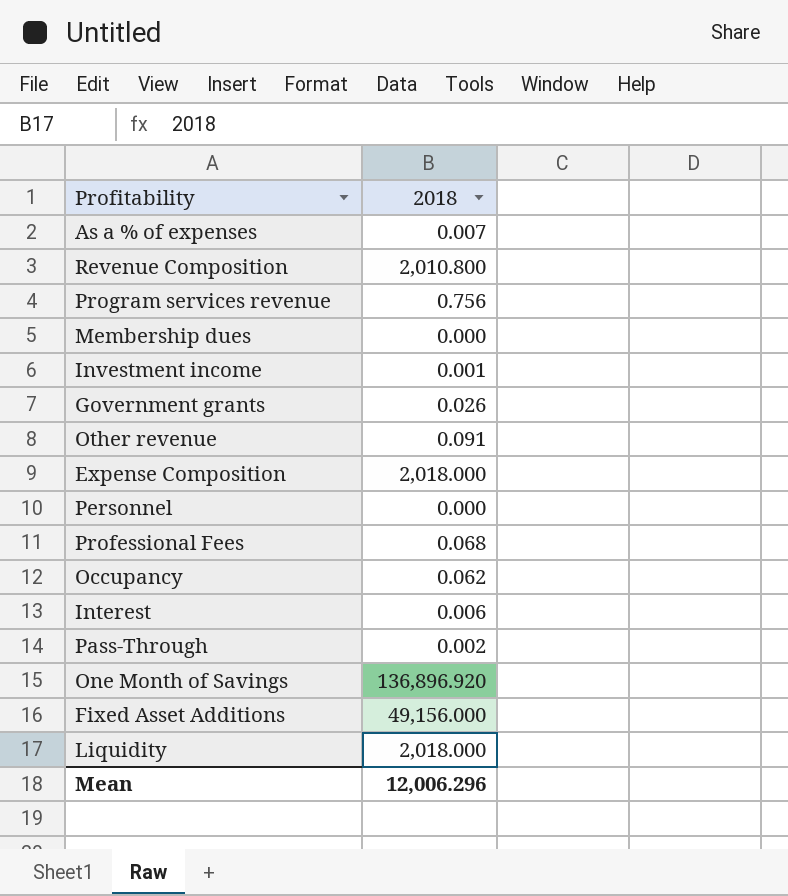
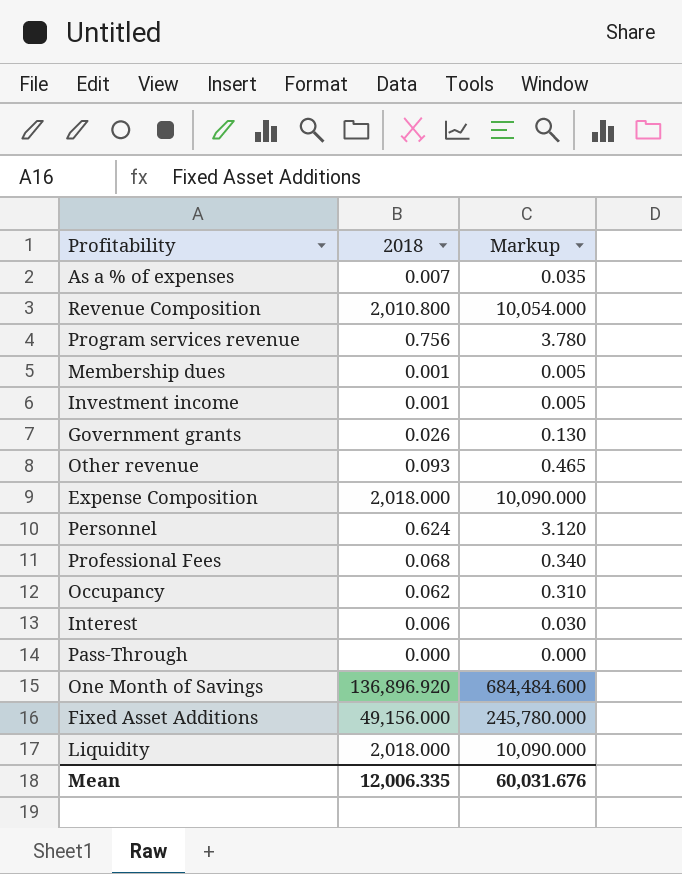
column Markup | formula: none -> [2018] * 5
Membership dues | 2018: 0.000 -> 0.001
Other revenue | 2018: 0.091 -> 0.093
Personnel | 2018: 0.000 -> 0.624
Pass-Through | 2018: 0.002 -> 0.000
Mean | 2018: 12,006.296 -> 12,006.335

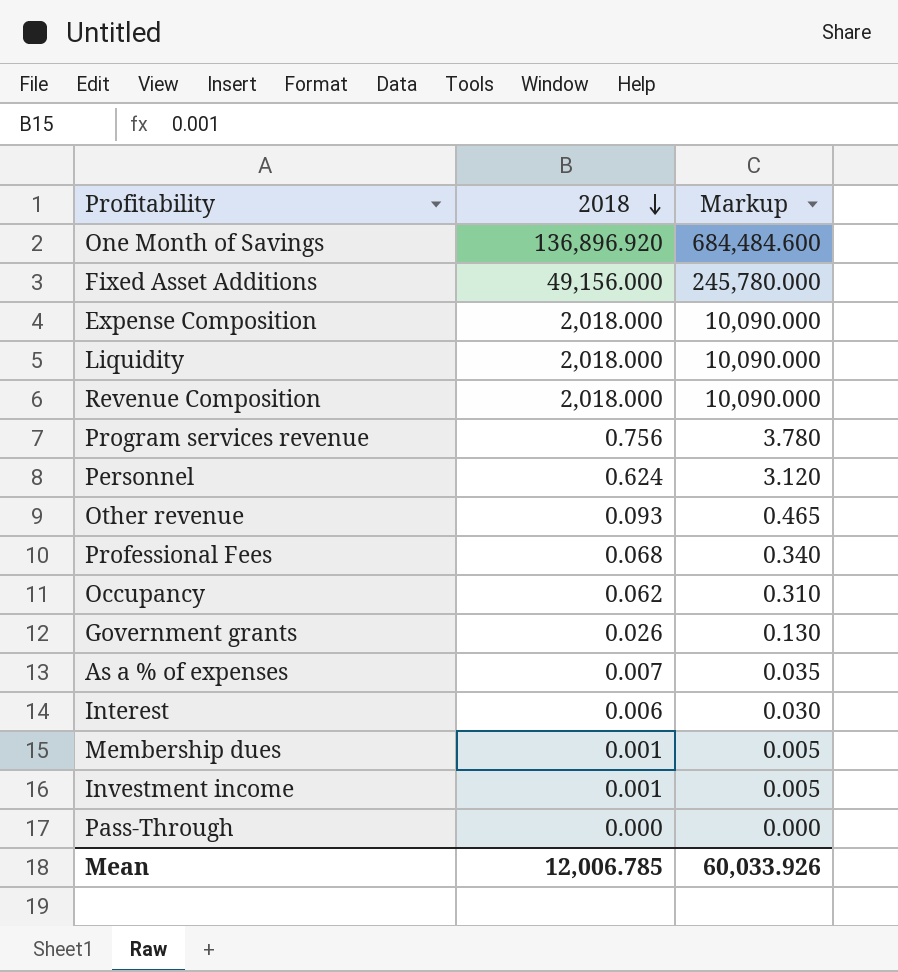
row order: none -> 2018 descending
Revenue Composition | 2018: 2,010.800 -> 2,018.000
Revenue Composition | Markup: 10,054.000 -> 10,090.000
Mean | 2018: 12,006.335 -> 12,006.785
Mean | Markup: 60,031.676 -> 60,033.926

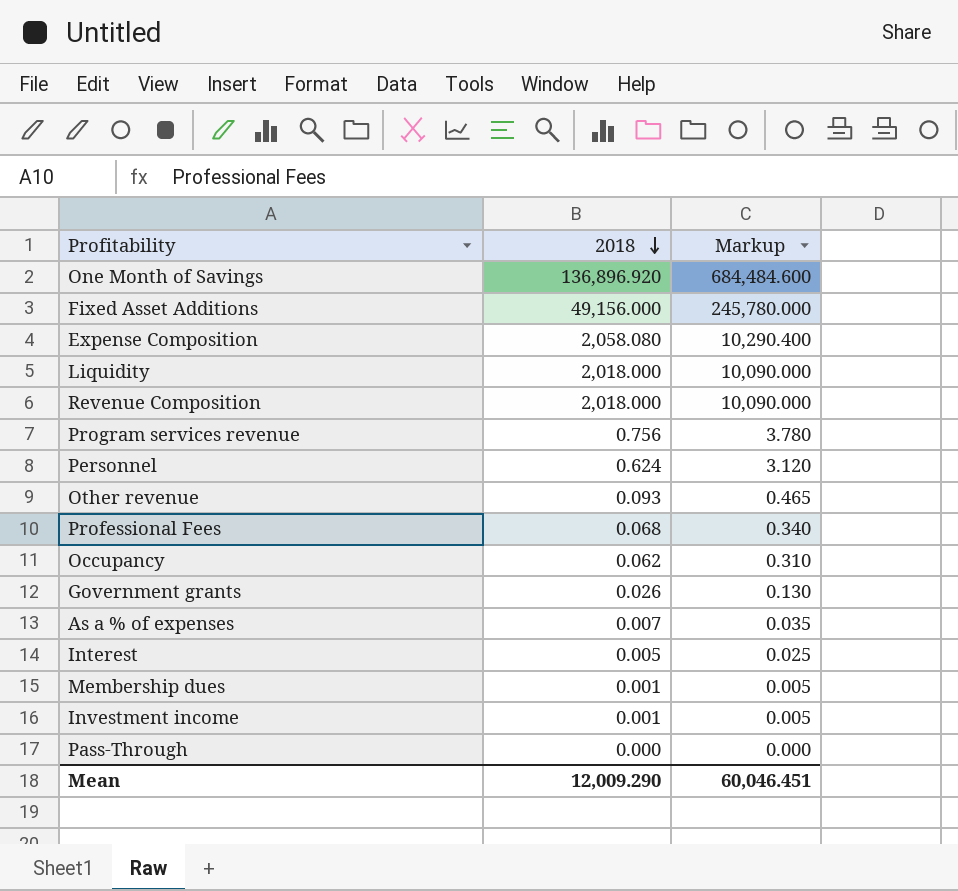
Expense Composition | 2018: 2,018.000 -> 2,058.080
Expense Composition | Markup: 10,090.000 -> 10,290.400
Interest | 2018: 0.006 -> 0.005
Interest | Markup: 0.030 -> 0.025
Mean | 2018: 12,006.785 -> 12,009.290
Mean | Markup: 60,033.926 -> 60,046.451

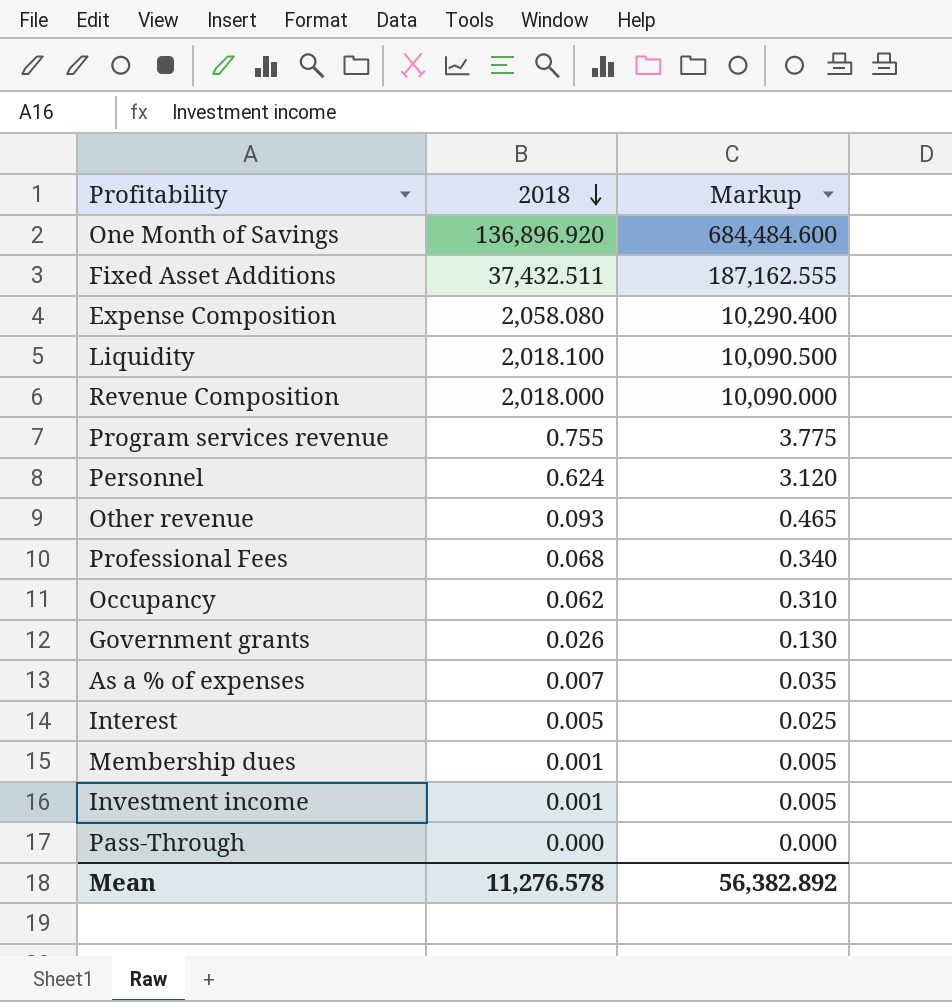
Fixed Asset Additions | 2018: 49,156.000 -> 37,432.511
Fixed Asset Additions | Markup: 245,780.000 -> 187,162.555
Liquidity | 2018: 2,018.000 -> 2,018.100
Liquidity | Markup: 10,090.000 -> 10,090.500
Program services revenue | 2018: 0.756 -> 0.755
Program services revenue | Markup: 3.780 -> 3.775
Mean | 2018: 12,009.290 -> 11,276.578
Mean | Markup: 60,046.451 -> 56,382.892

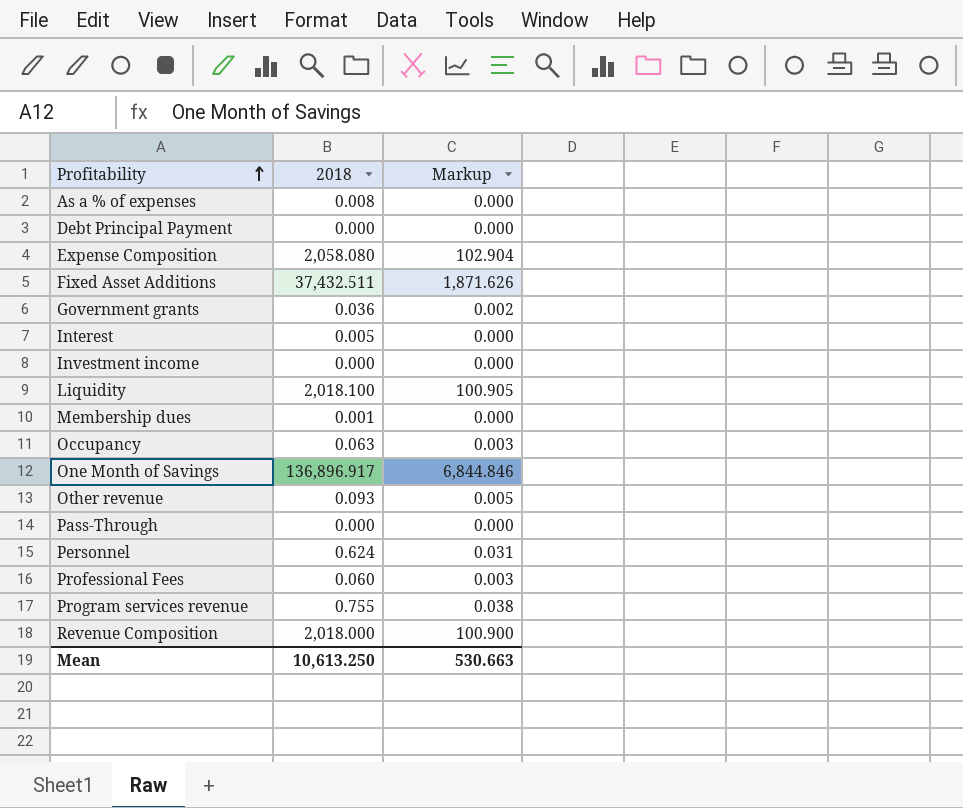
row order: 2018 descending -> Profitability ascending
column Markup | formula: [2018] * 5 -> [2018] * 0.05
As a % of expenses | 2018: 0.007 -> 0.008
row Debt Principal Payment: none -> 0.000 | 0.000
Government grants | 2018: 0.026 -> 0.036
Investment income | 2018: 0.001 -> 0.000
Occupancy | 2018: 0.062 -> 0.063
One Month of Savings | 2018: 136,896.920 -> 136,896.917
Professional Fees | 2018: 0.068 -> 0.060
Mean | 2018: 11,276.578 -> 10,613.250
Mean | Markup: 56,382.892 -> 530.663

